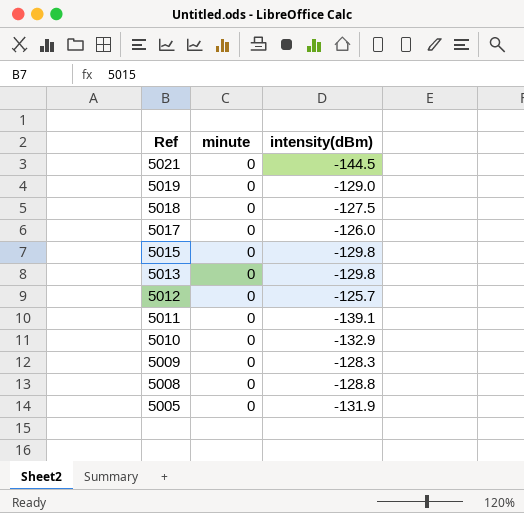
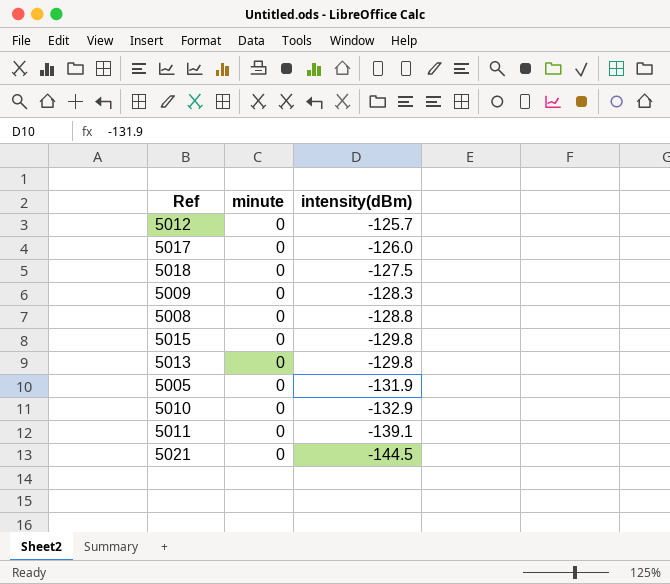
row order: Ref descending -> intensity(dBm) descending
row 5019: 0 | -129.0 -> none

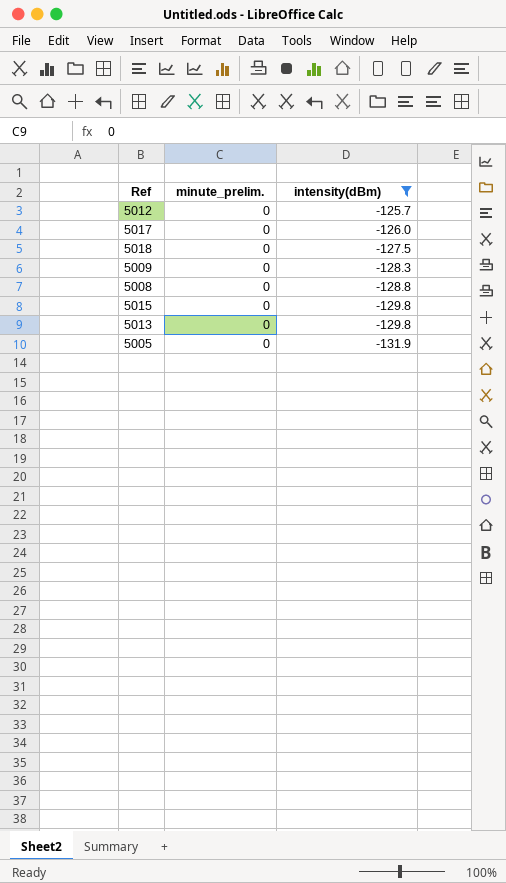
filter: none -> intensity(dBm) >= -131.9
column name: minute -> minute_prelim.

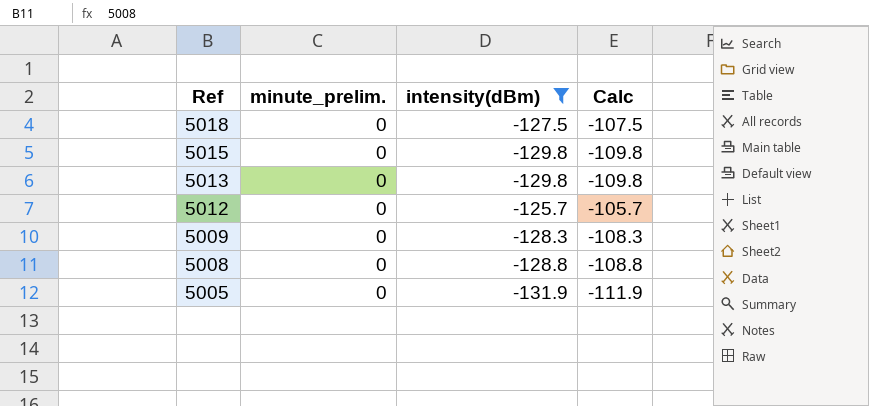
row order: intensity(dBm) descending -> Ref descending
column Calc | formula: none -> [intensity(dBm)] + 20
row 5017: 0 | -126.0 -> none

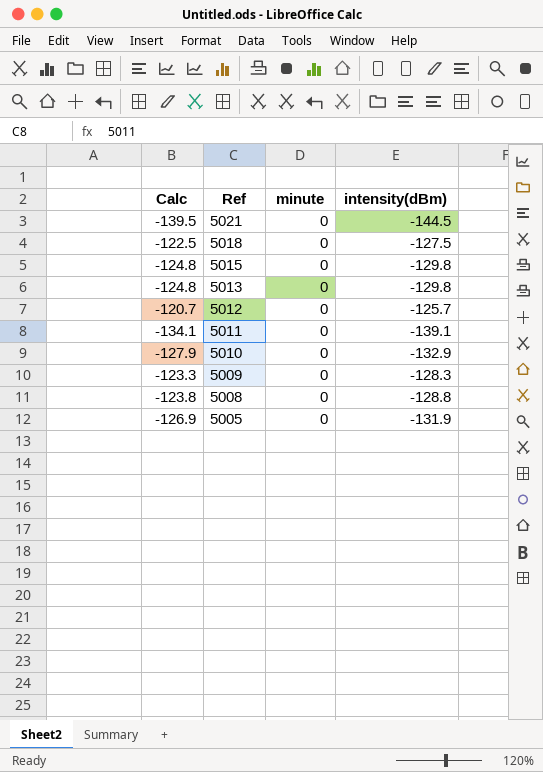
filter: intensity(dBm) >= -131.9 -> none
column Calc | formula: [intensity(dBm)] + 20 -> [intensity(dBm)] + 5
column Calc | position: 4 -> 1
column name: minute_prelim. -> minute

